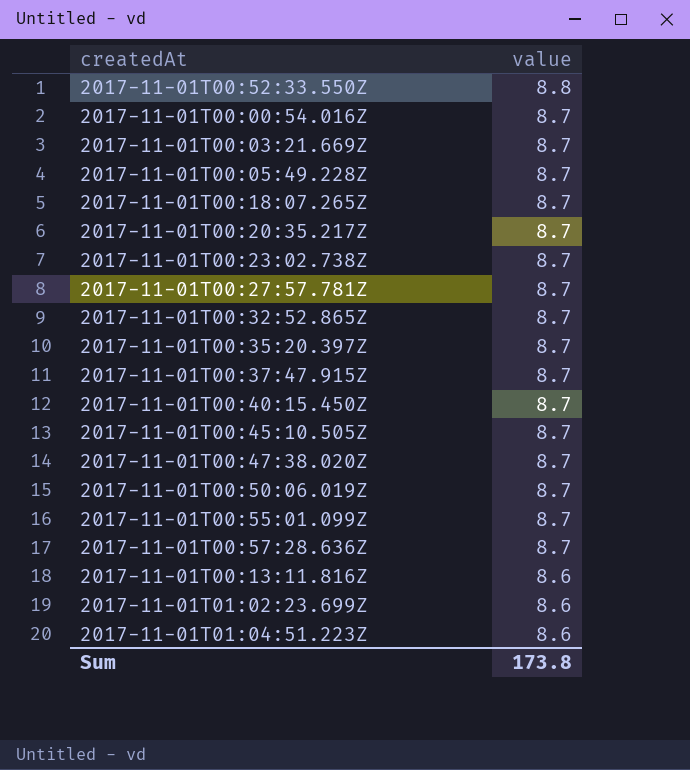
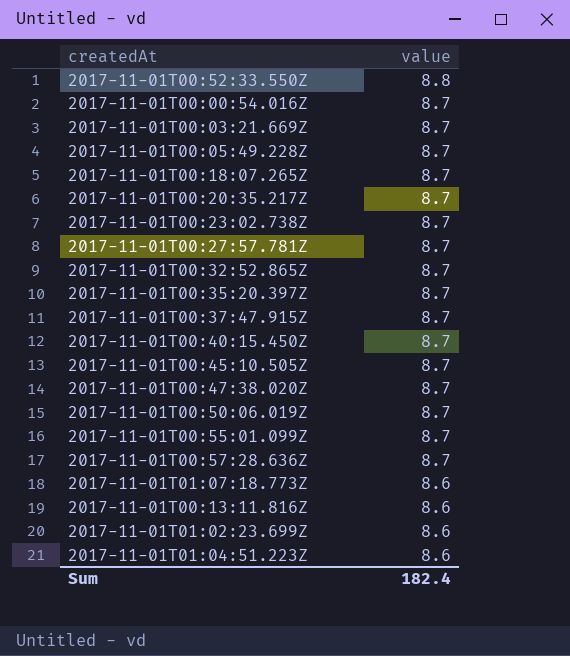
row 2017-11-01T01:07:18.773Z: none -> 8.6
Sum | value: 173.8 -> 182.4

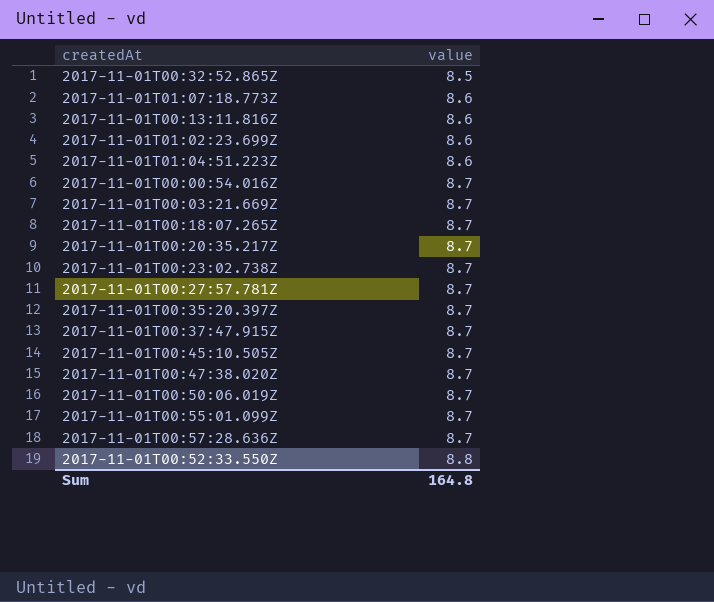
row order: value descending -> value ascending
row 2017-11-01T00:05:49.228Z: 8.7 -> none
row 2017-11-01T00:40:15.450Z: 8.7 -> none
2017-11-01T00:32:52.865Z | value: 8.7 -> 8.5
Sum | value: 182.4 -> 164.8

